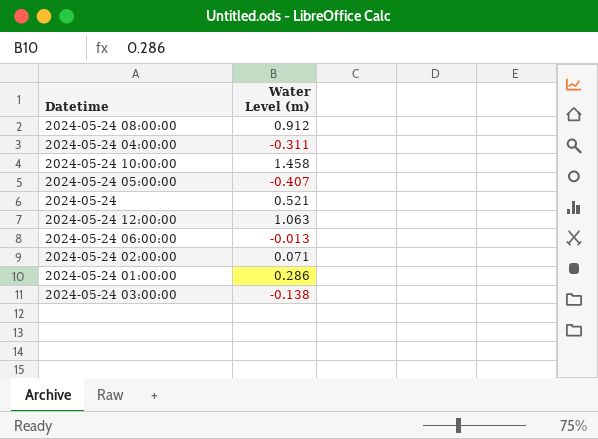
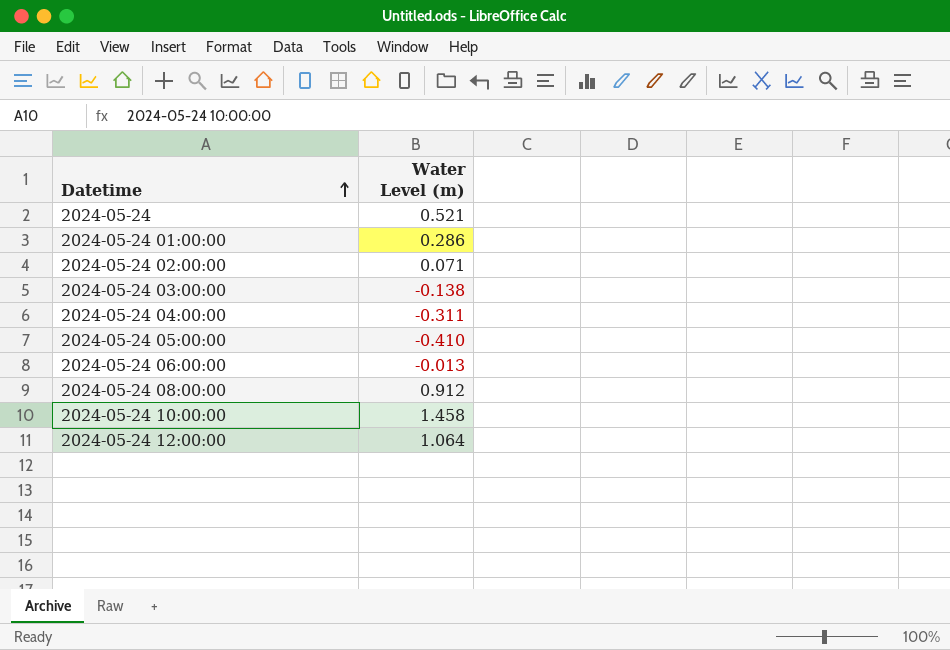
row order: none -> Datetime ascending
2024-05-24 05:00:00 | Water Level (m): -0.407 -> -0.410
2024-05-24 12:00:00 | Water Level (m): 1.063 -> 1.064

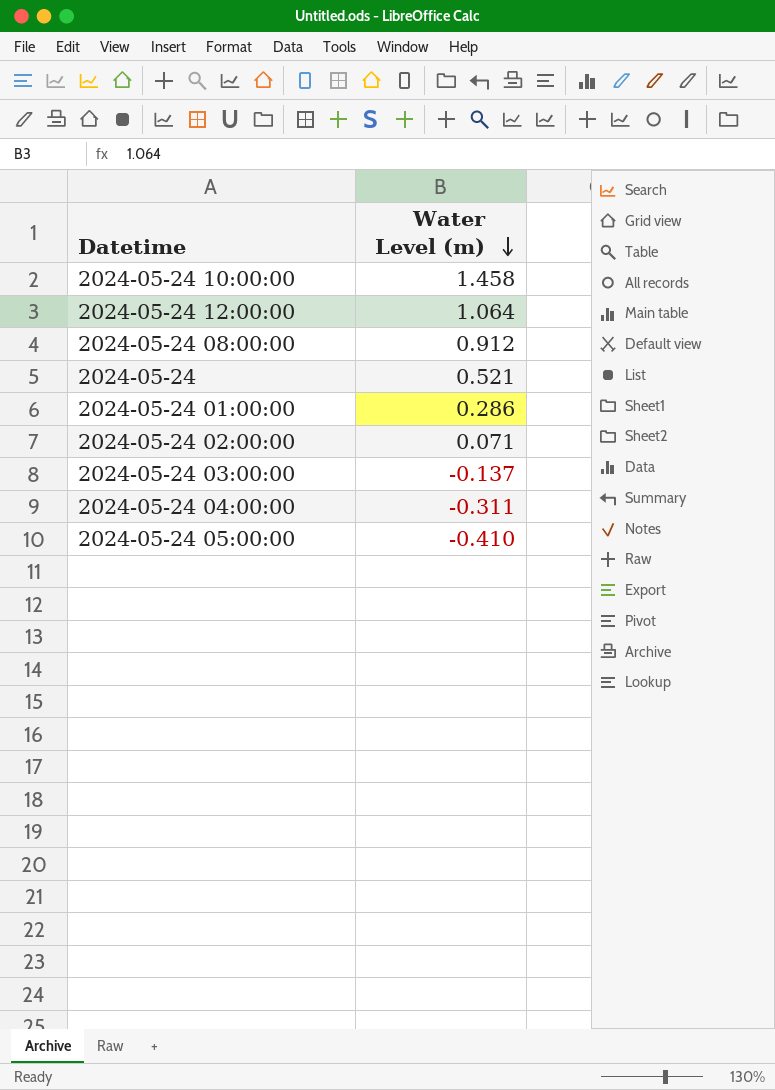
row order: Datetime ascending -> Water Level (m) descending
row 2024-05-24 06:00:00: -0.013 -> none
2024-05-24 03:00:00 | Water Level (m): -0.138 -> -0.137

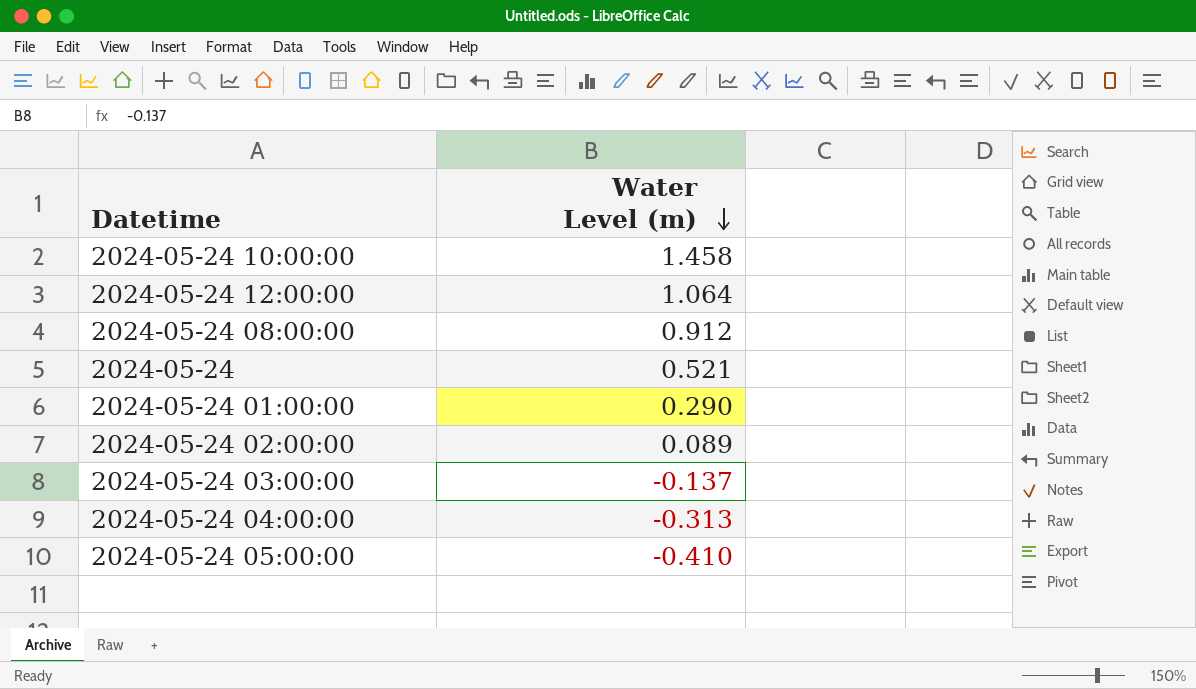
2024-05-24 01:00:00 | Water Level (m): 0.286 -> 0.290
2024-05-24 02:00:00 | Water Level (m): 0.071 -> 0.089
2024-05-24 04:00:00 | Water Level (m): -0.311 -> -0.313

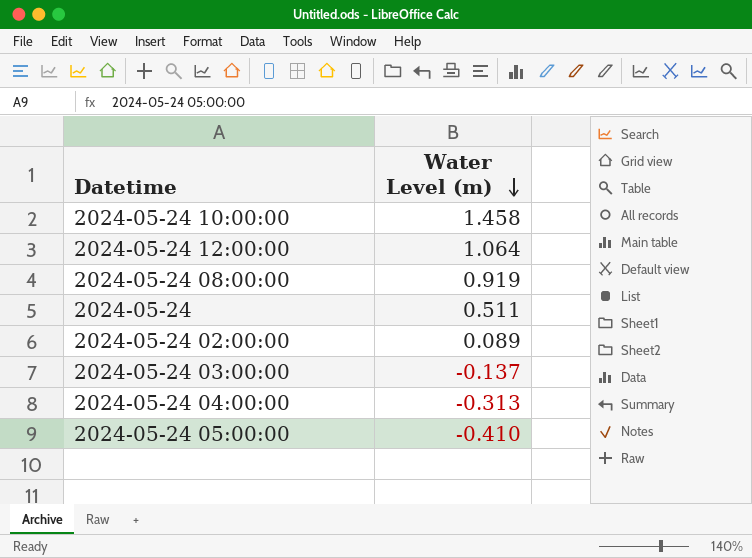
row 2024-05-24 01:00:00: 0.290 -> none
2024-05-24 08:00:00 | Water Level (m): 0.912 -> 0.919
2024-05-24 | Water Level (m): 0.521 -> 0.511

